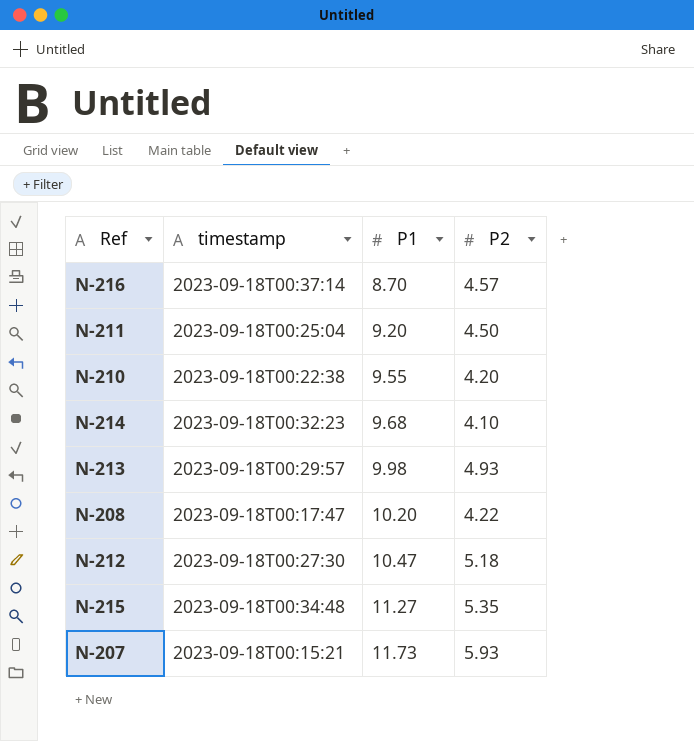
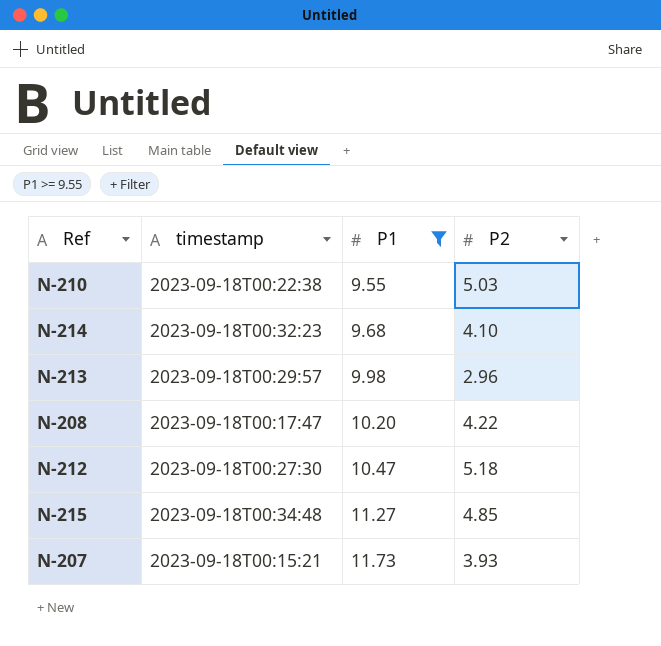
filter: none -> P1 >= 9.55
N-210 | P2: 4.20 -> 5.03
N-213 | P2: 4.93 -> 2.96
N-215 | P2: 5.35 -> 4.85
N-207 | P2: 5.93 -> 3.93

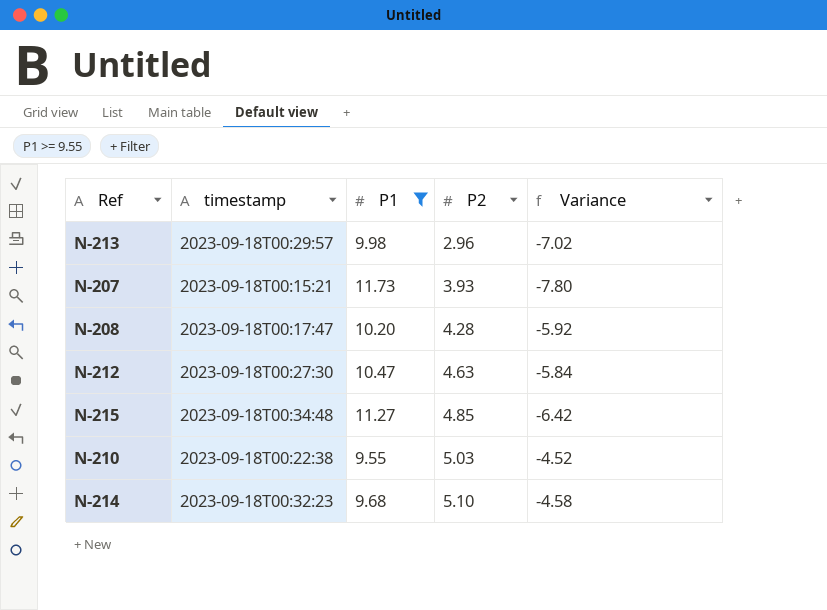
row order: P1 ascending -> P2 ascending
column Variance | formula: none -> [P2] - [P1]
N-208 | P2: 4.22 -> 4.28
N-212 | P2: 5.18 -> 4.63
N-214 | P2: 4.10 -> 5.10

